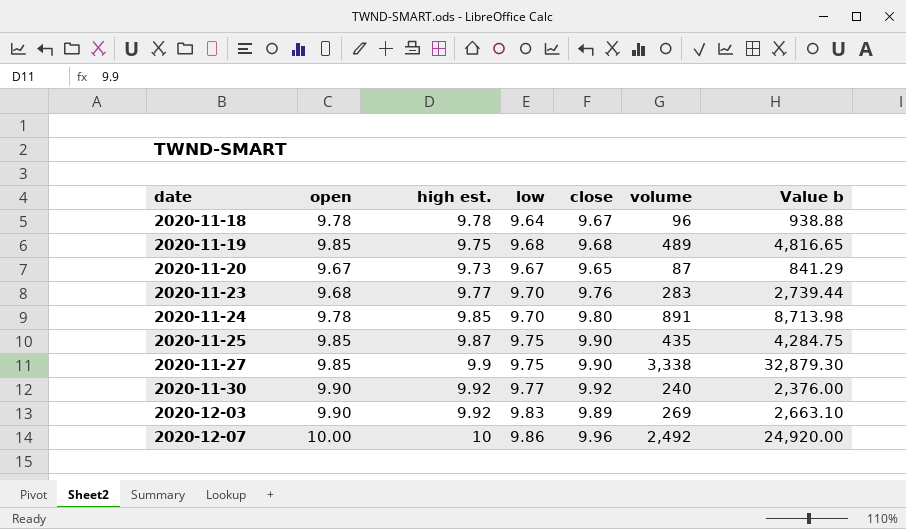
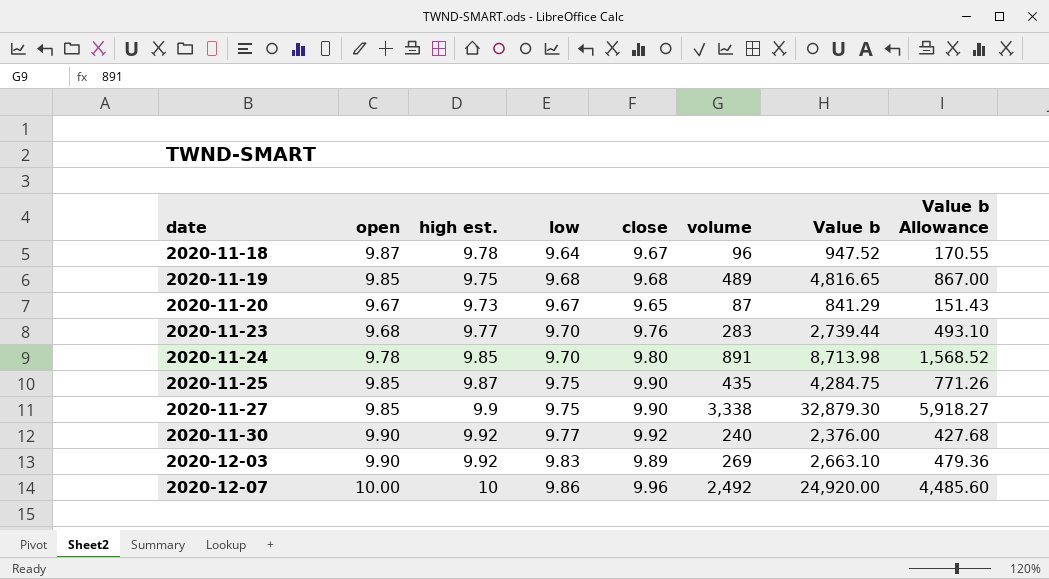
column Value b Allowance | formula: none -> [Value b] * 0.18
2020-11-18 | open: 9.78 -> 9.87
2020-11-18 | Value b: 938.88 -> 947.52

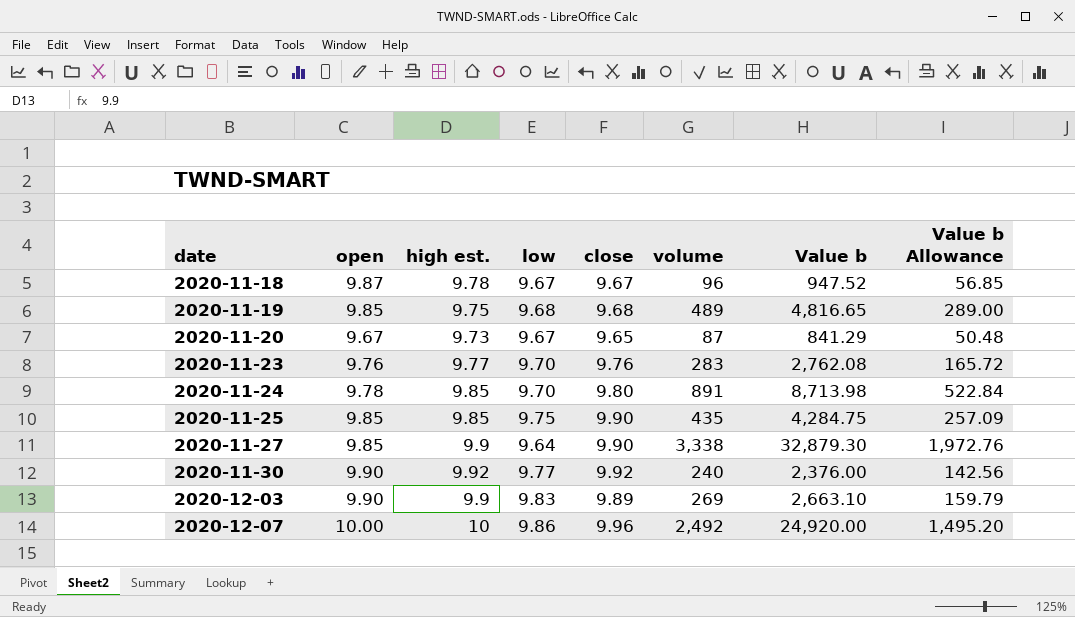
column Value b Allowance | formula: [Value b] * 0.18 -> [Value b] * 0.06
2020-11-18 | low: 9.64 -> 9.67
2020-11-23 | open: 9.68 -> 9.76
2020-11-23 | Value b: 2,739.44 -> 2,762.08
2020-11-25 | high est.: 9.87 -> 9.85
2020-11-27 | low: 9.75 -> 9.64
2020-12-03 | high est.: 9.92 -> 9.9

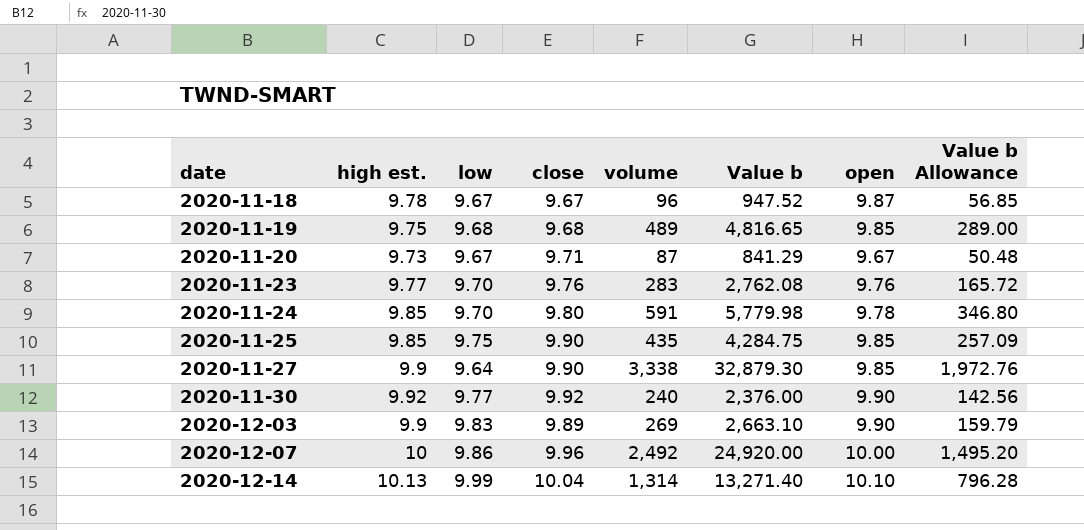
column open | position: 2 -> 7
2020-11-20 | close: 9.65 -> 9.71
2020-11-24 | volume: 891 -> 591
2020-11-24 | Value b: 8,713.98 -> 5,779.98
2020-11-24 | Value b Allowance: 522.84 -> 346.80
row 2020-12-14: none -> 10.13 | 9.99 | 10.04 | 1,314 | 13,271.40 | 10.10 | 796.28

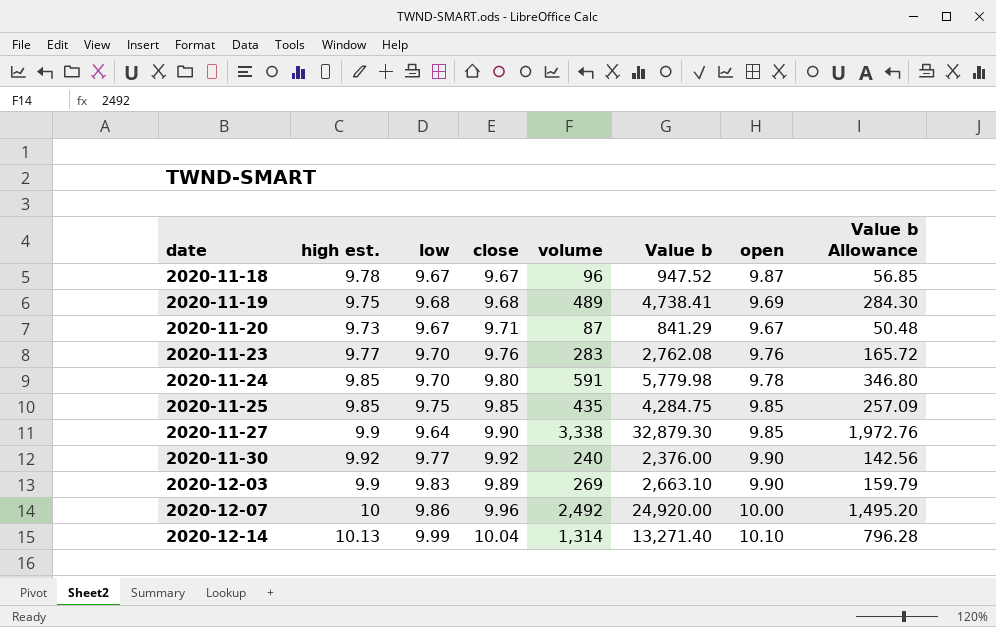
2020-11-19 | Value b: 4,816.65 -> 4,738.41
2020-11-19 | open: 9.85 -> 9.69
2020-11-19 | Value b Allowance: 289.00 -> 284.30
2020-11-25 | close: 9.90 -> 9.85

